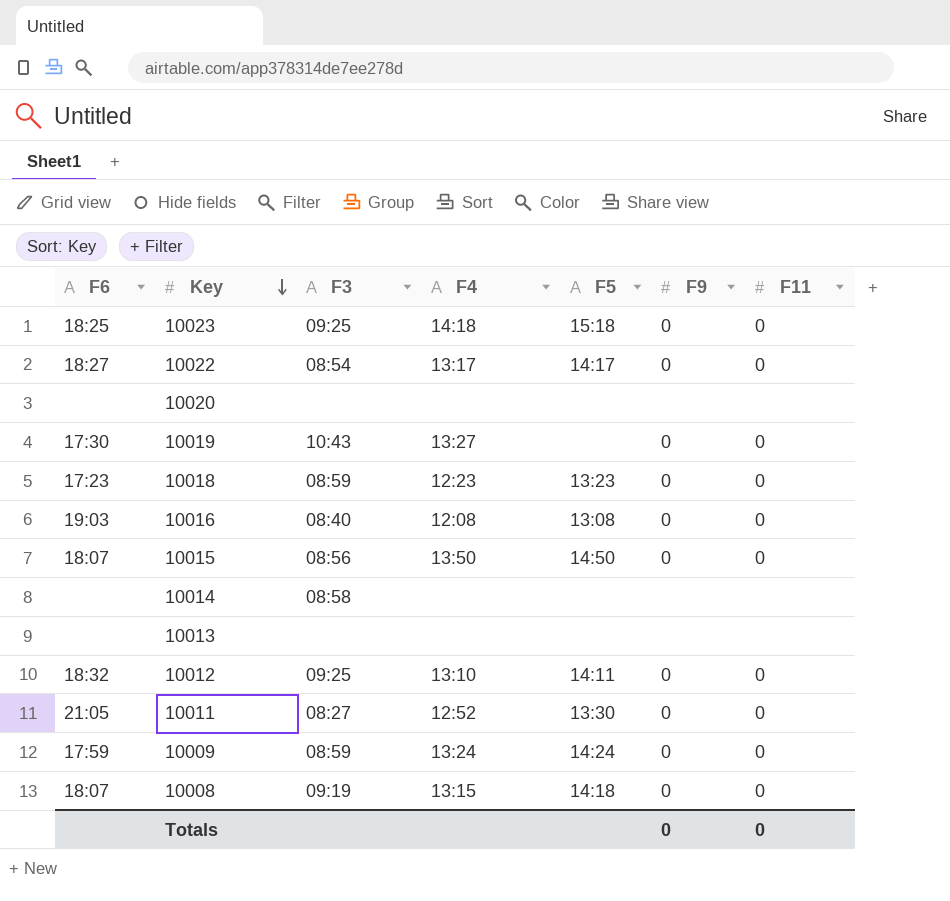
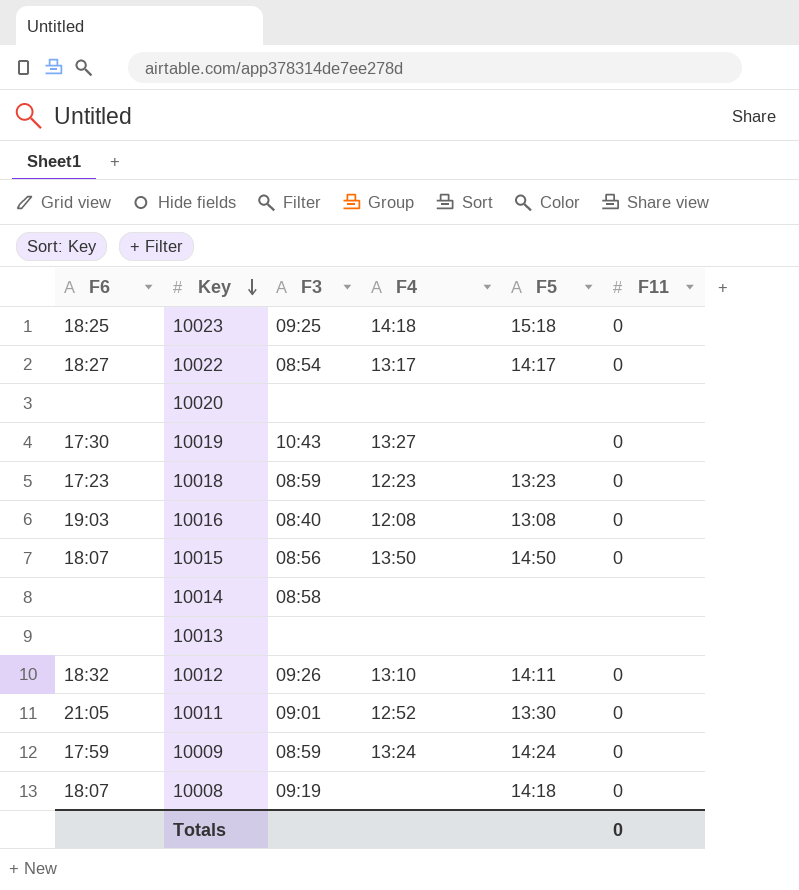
column F9 | position: 6 -> none
10012 | F3: 09:25 -> 09:26
10011 | F3: 08:27 -> 09:01
10008 | F4: 13:15 -> none

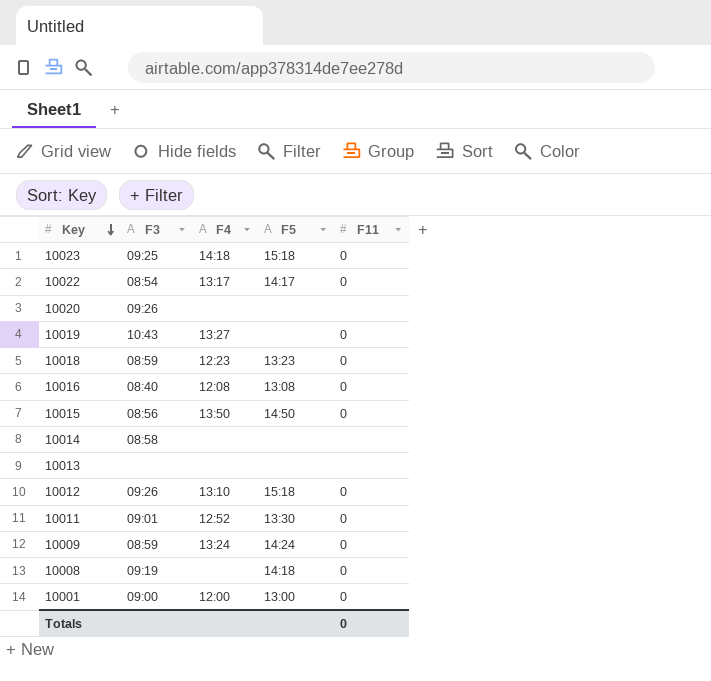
column F6 | position: 1 -> none
10020 | F3: none -> 09:26
10012 | F5: 14:11 -> 15:18
row 10001: none -> 09:00 | 12:00 | 13:00 | 0

